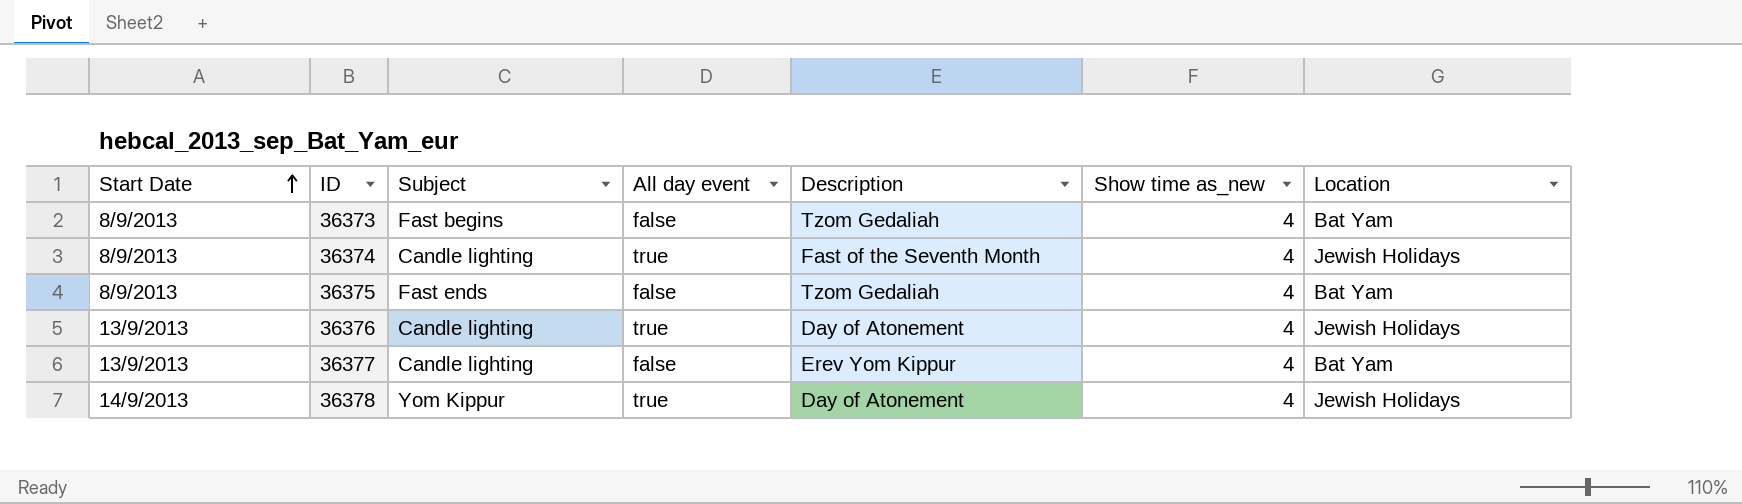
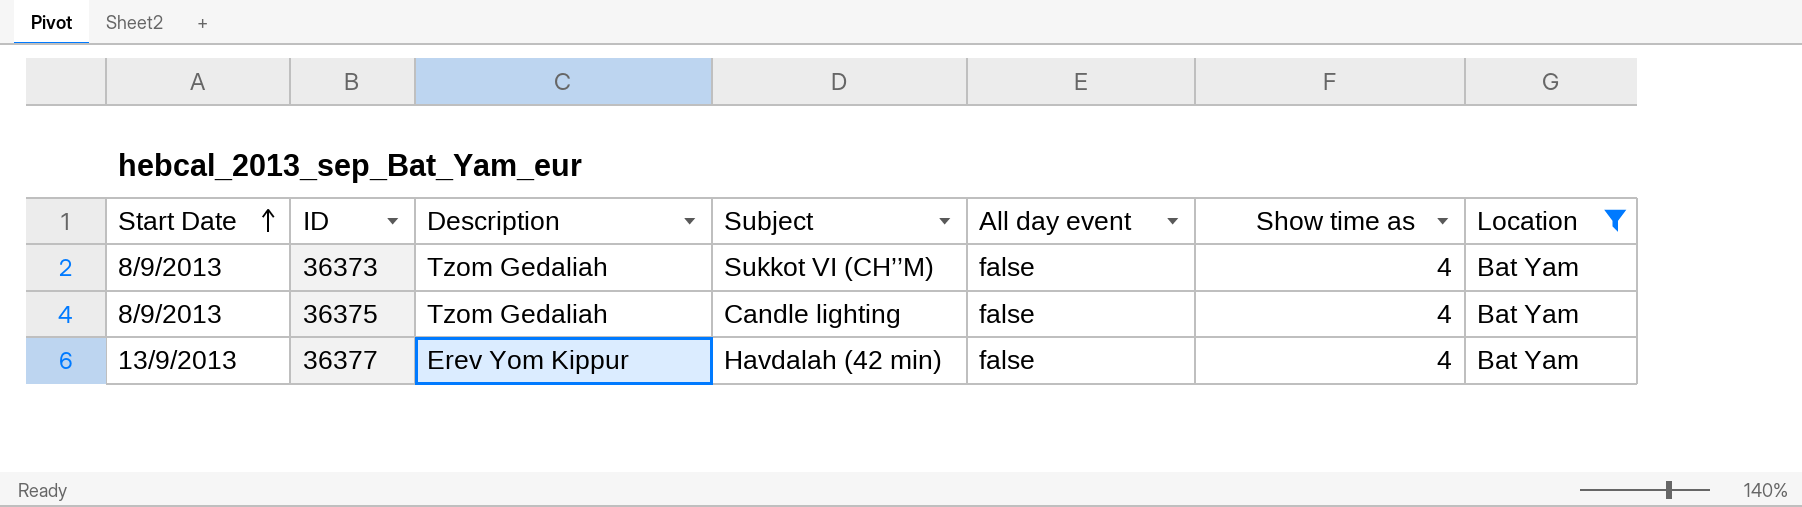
filter: none -> Location = Bat Yam
column Description | position: 5 -> 3
column name: Show time as_new -> Show time as
36373 | Subject: Fast begins -> Sukkot VI (CH’’M)
36375 | Subject: Fast ends -> Candle lighting
36377 | Subject: Candle lighting -> Havdalah (42 min)

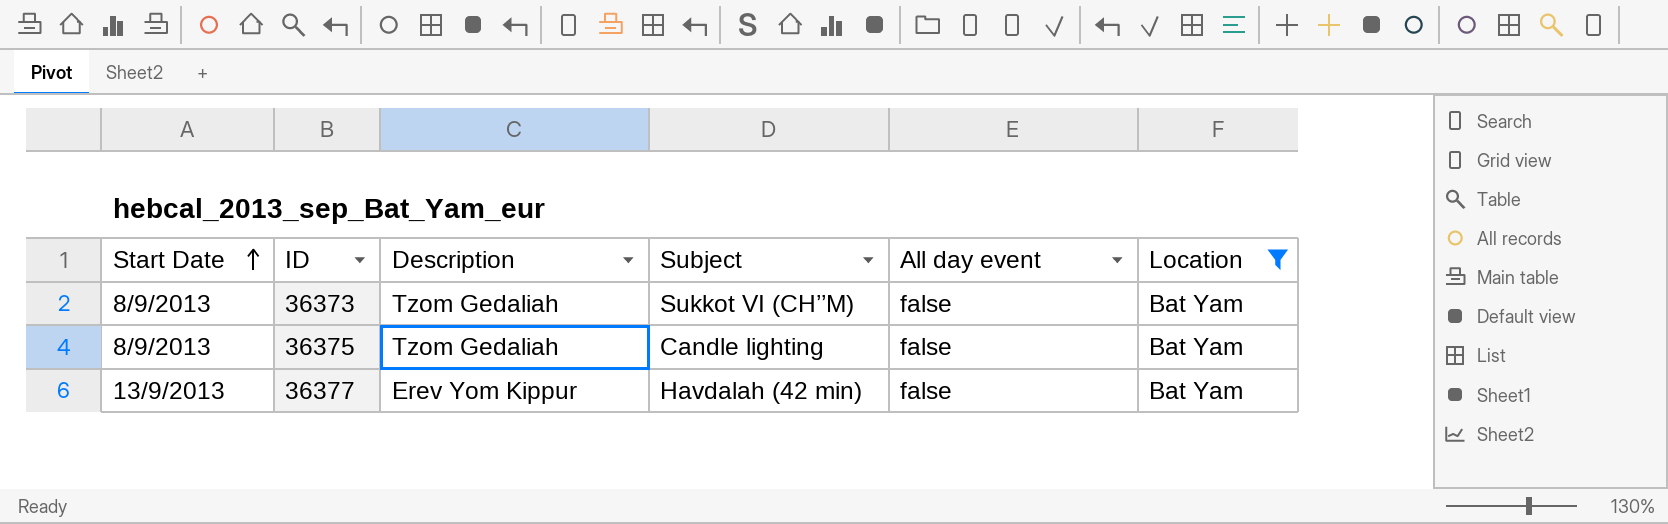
column Show time as | position: 6 -> none

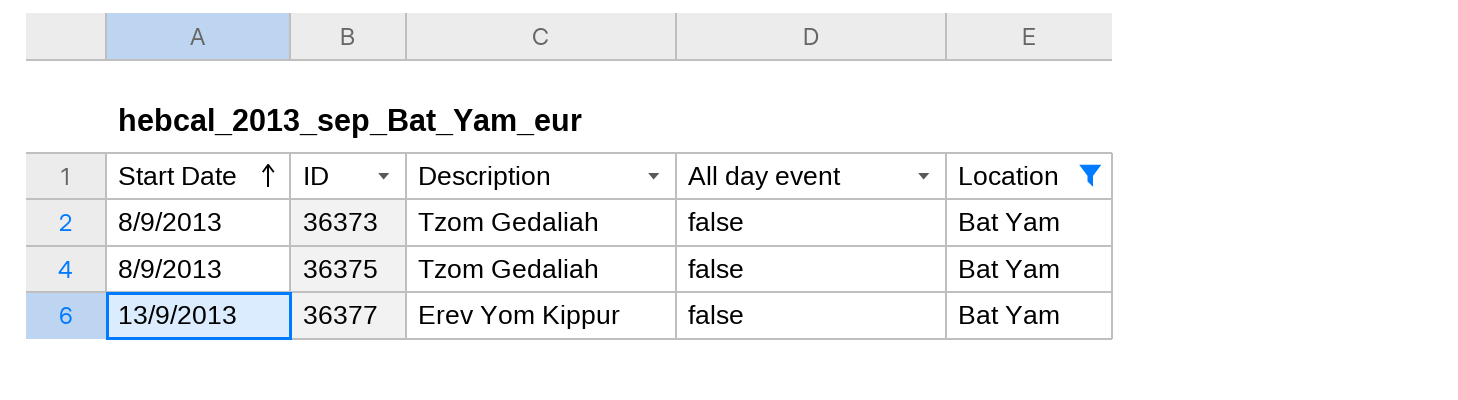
column Subject | position: 4 -> none

